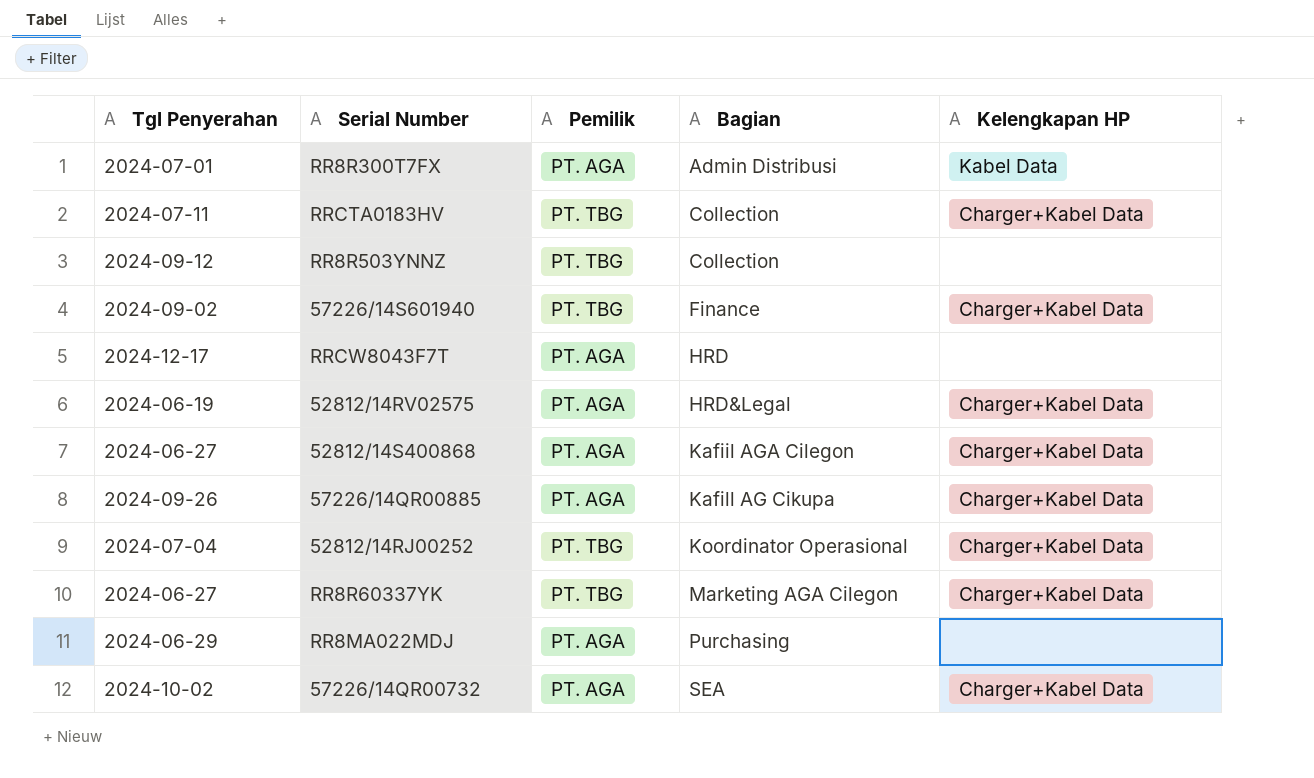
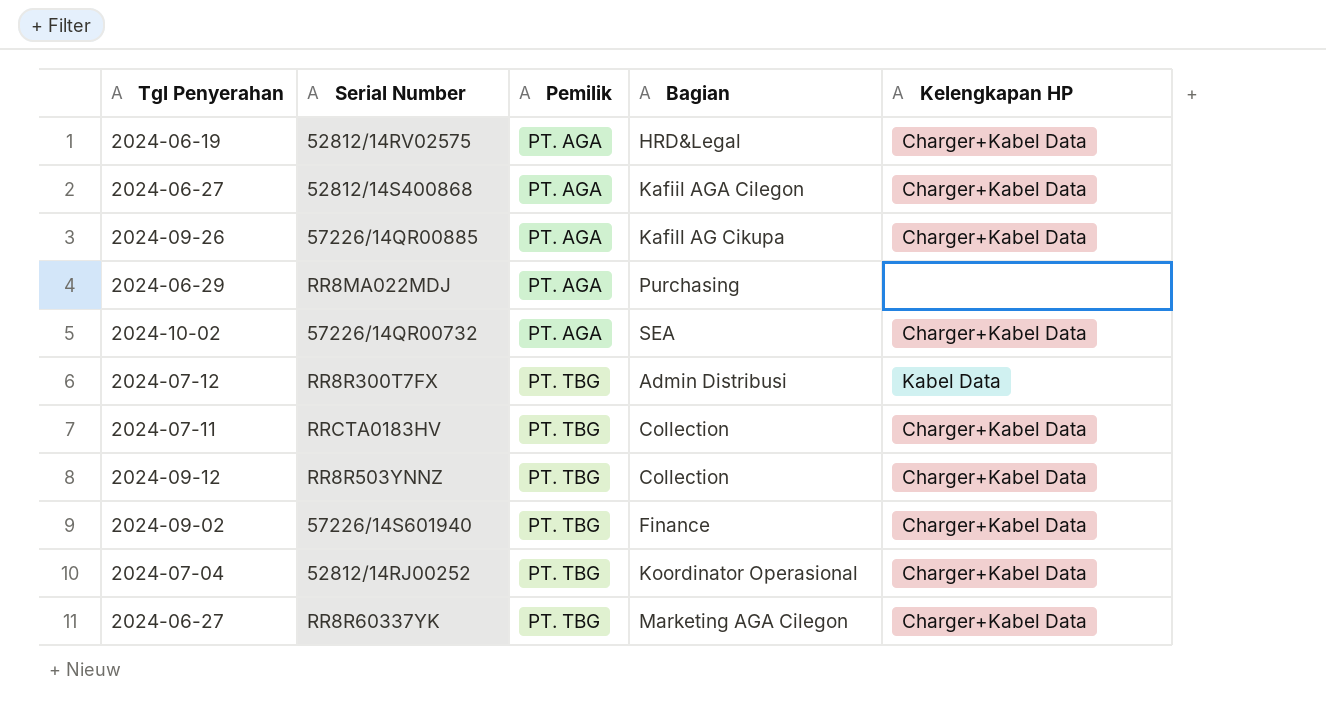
row order: Bagian ascending -> Pemilik ascending
row RRCW8043F7T: 2024-12-17 | PT. AGA | HRD | none -> none
RR8R300T7FX | Tgl Penyerahan: 2024-07-01 -> 2024-07-12
RR8R300T7FX | Pemilik: PT. AGA -> PT. TBG
RR8R503YNNZ | Kelengkapan HP: none -> Charger+Kabel Data

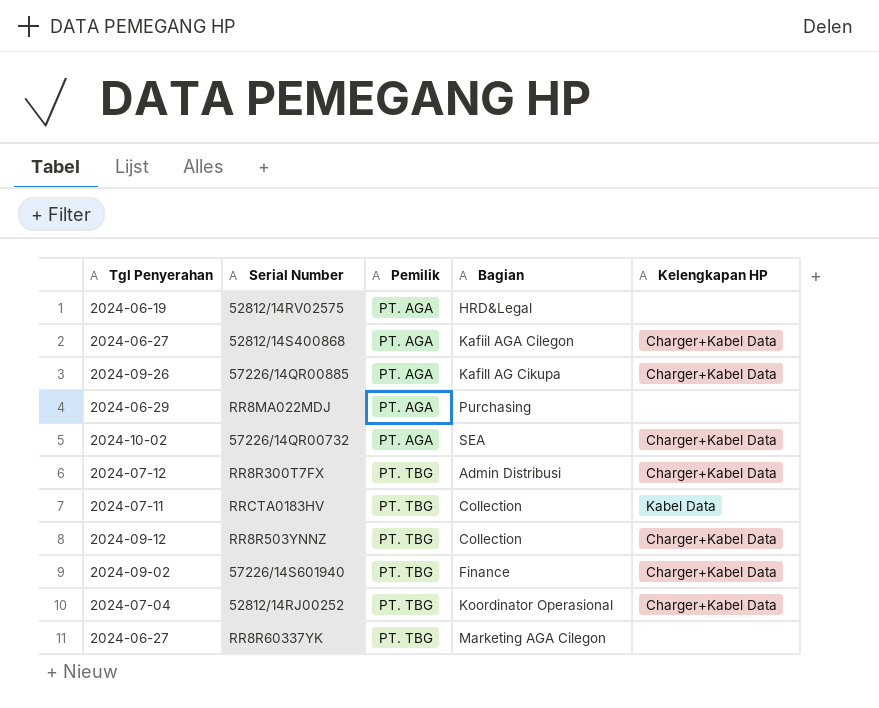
52812/14RV02575 | Kelengkapan HP: Charger+Kabel Data -> none
RR8R300T7FX | Kelengkapan HP: Kabel Data -> Charger+Kabel Data
RRCTA0183HV | Kelengkapan HP: Charger+Kabel Data -> Kabel Data
RR8R60337YK | Kelengkapan HP: Charger+Kabel Data -> none

